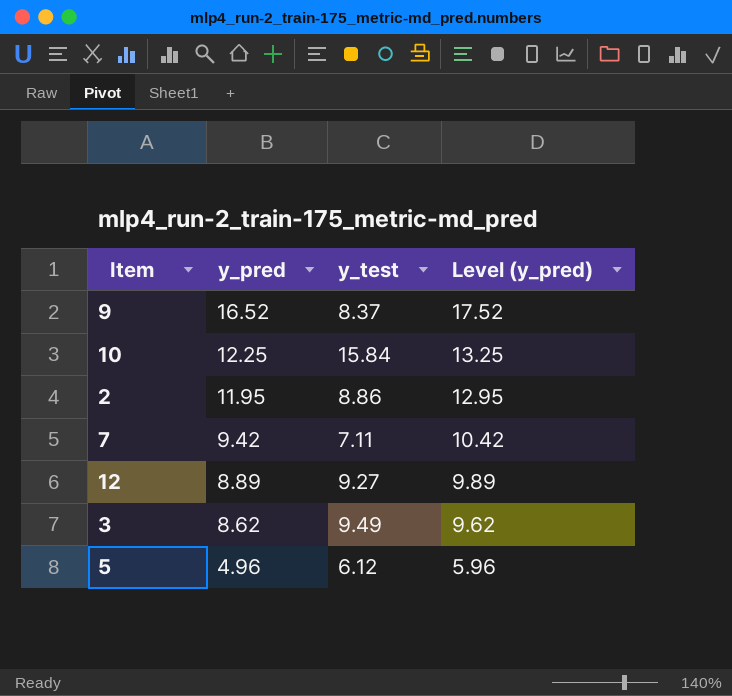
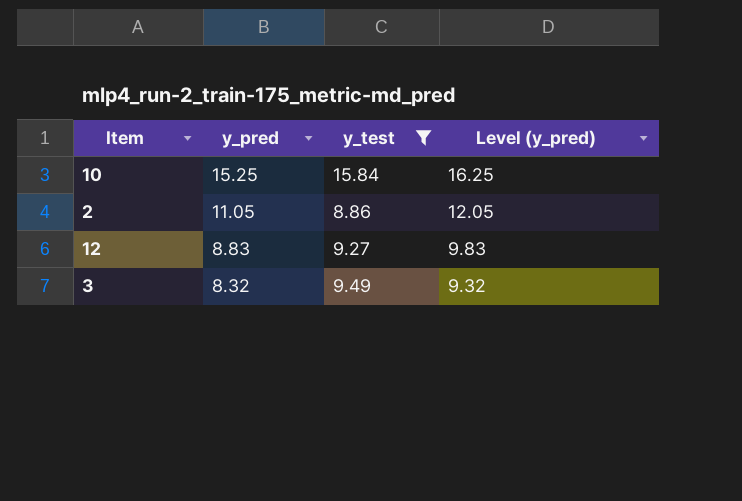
filter: none -> y_test >= 8.86
10 | y_pred: 12.25 -> 15.25
10 | Level (y_pred): 13.25 -> 16.25
2 | y_pred: 11.95 -> 11.05
2 | Level (y_pred): 12.95 -> 12.05
12 | y_pred: 8.89 -> 8.83
12 | Level (y_pred): 9.89 -> 9.83
3 | y_pred: 8.62 -> 8.32
3 | Level (y_pred): 9.62 -> 9.32

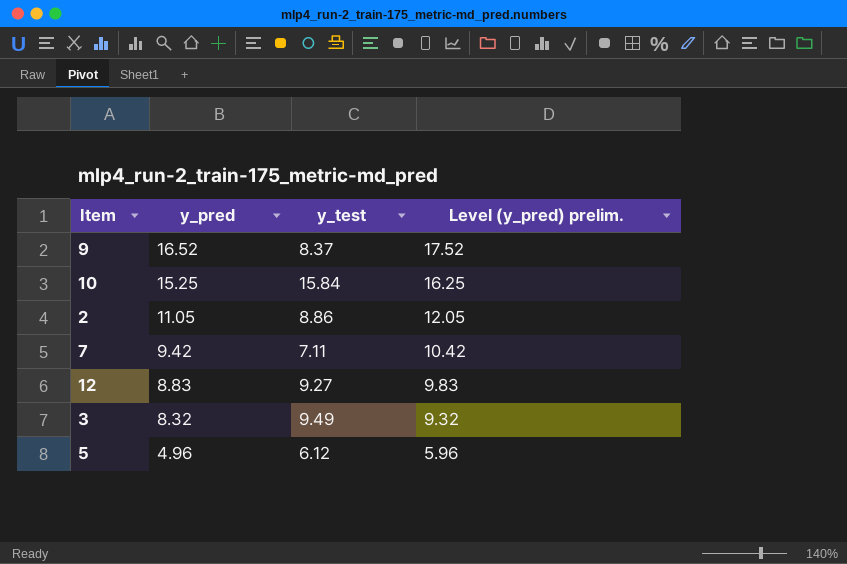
filter: y_test >= 8.86 -> none
column name: Level (y_pred) -> Level (y_pred) prelim.

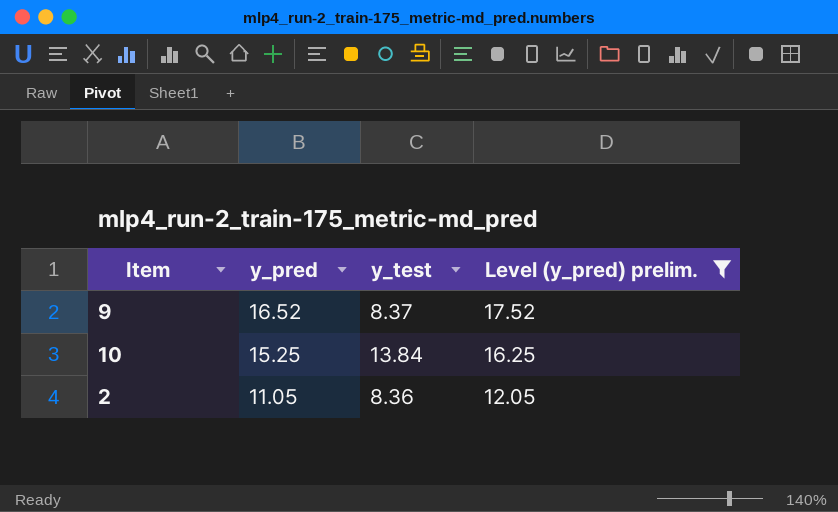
filter: none -> Level (y_pred) prelim. >= 12.05
10 | y_test: 15.84 -> 13.84
2 | y_test: 8.86 -> 8.36

